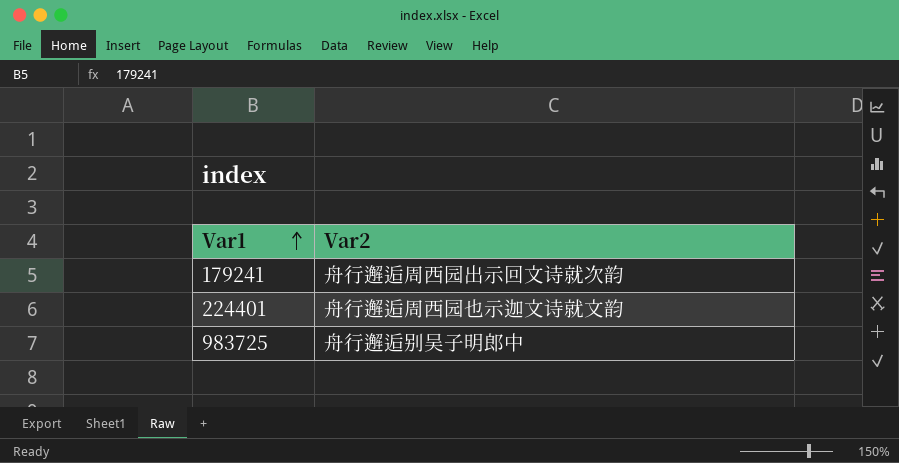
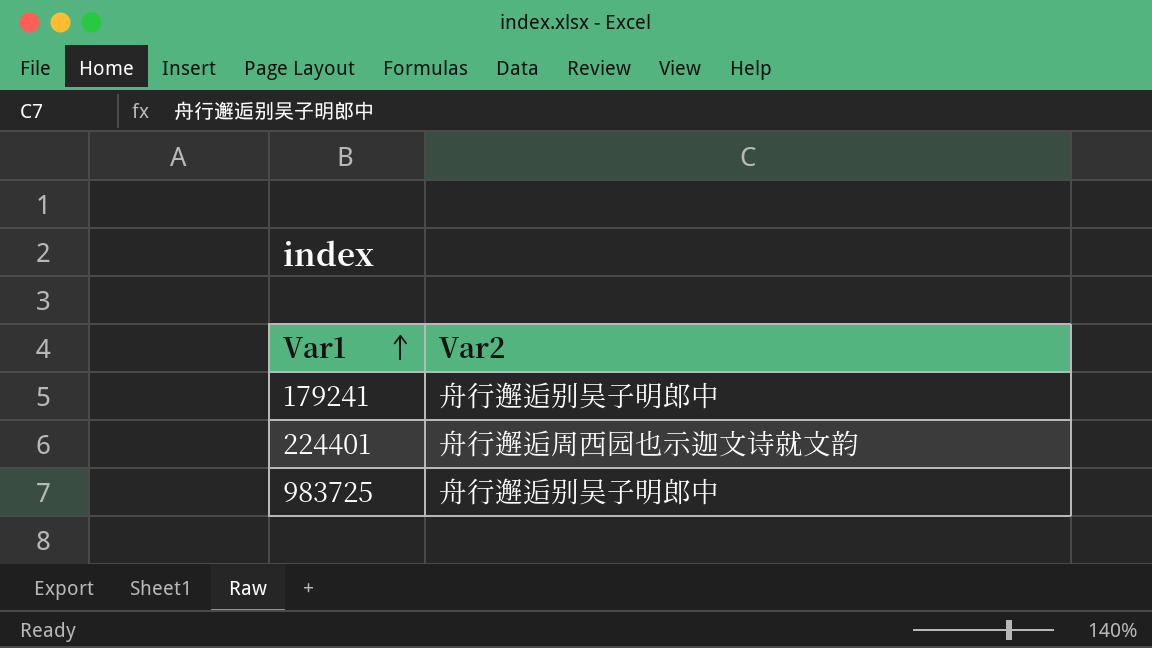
179241 | Var2: 舟行邂逅周西园出示回文诗就次韵 -> 舟行邂逅别吴子明郎中

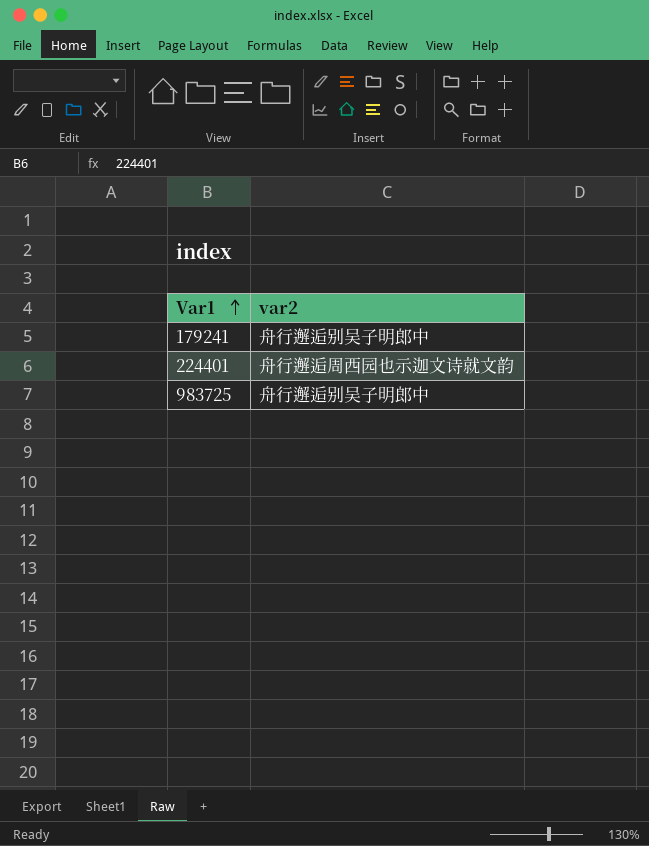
column name: Var2 -> var2

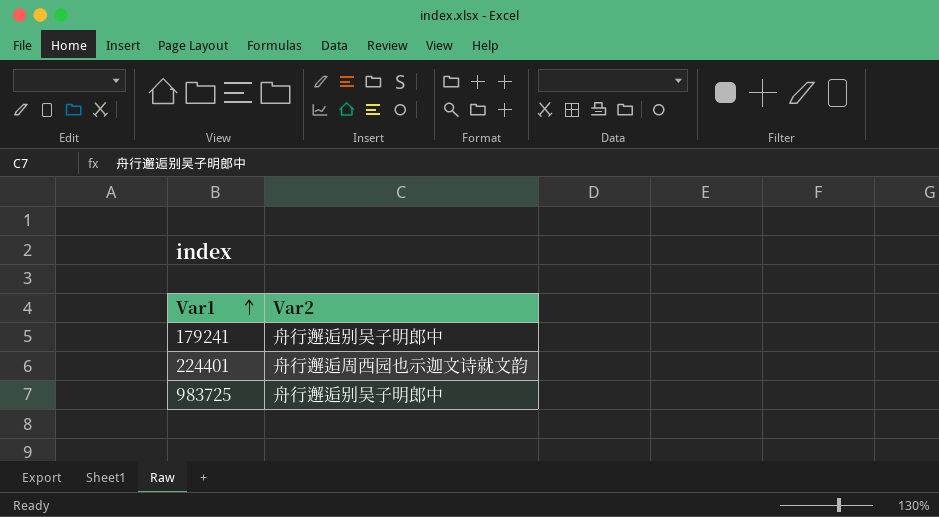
column name: var2 -> Var2

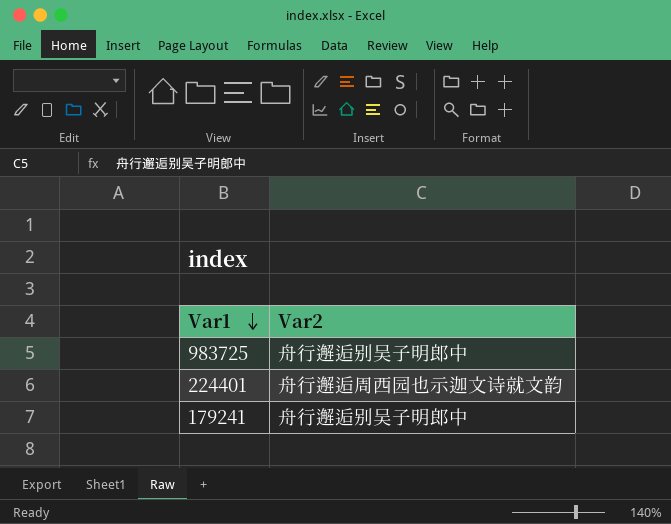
row order: Var1 ascending -> Var1 descending

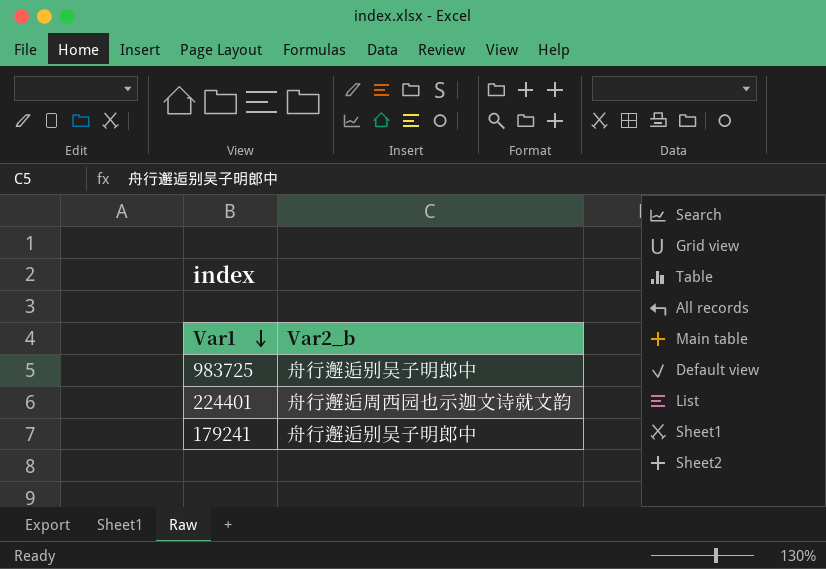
column name: Var2 -> Var2_b

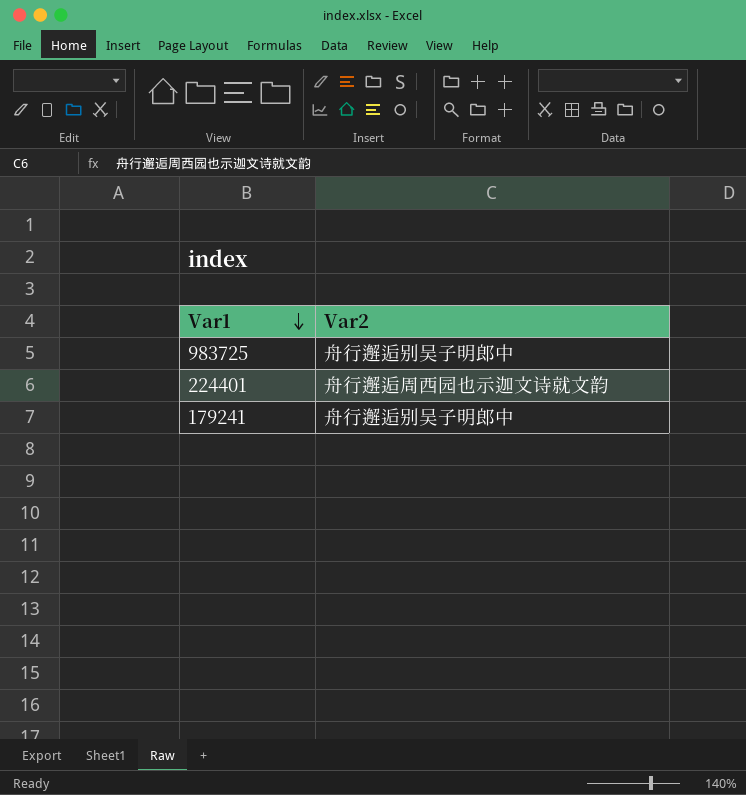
column name: Var2_b -> Var2

